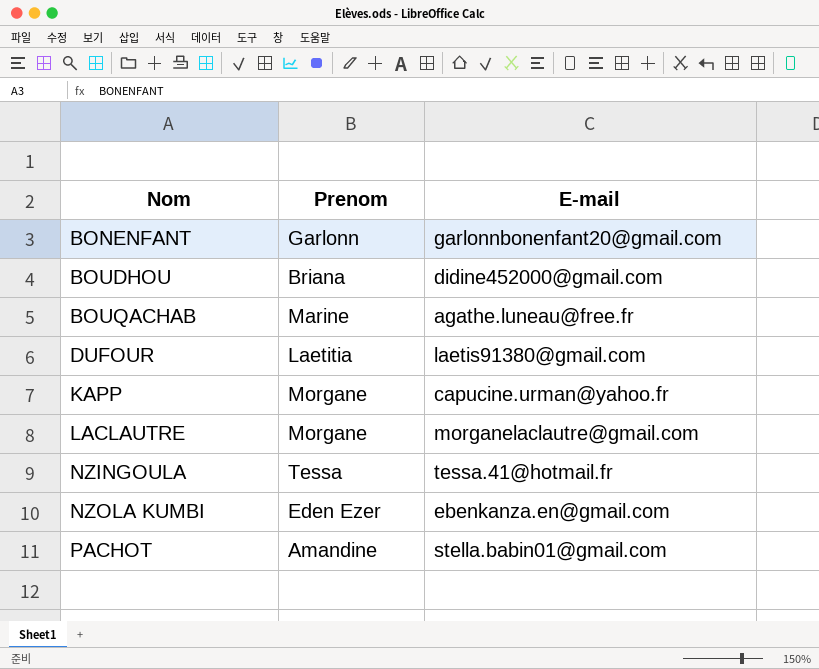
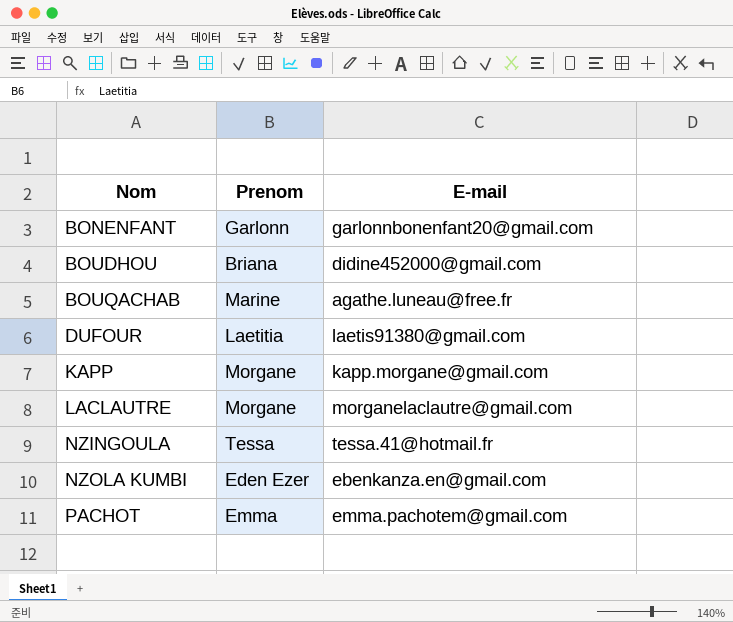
KAPP | E-mail: capucine.urman@yahoo.fr -> kapp.morgane@gmail.com
PACHOT | Prenom: Amandine -> Emma
PACHOT | E-mail: stella.babin01@gmail.com -> emma.pachotem@gmail.com

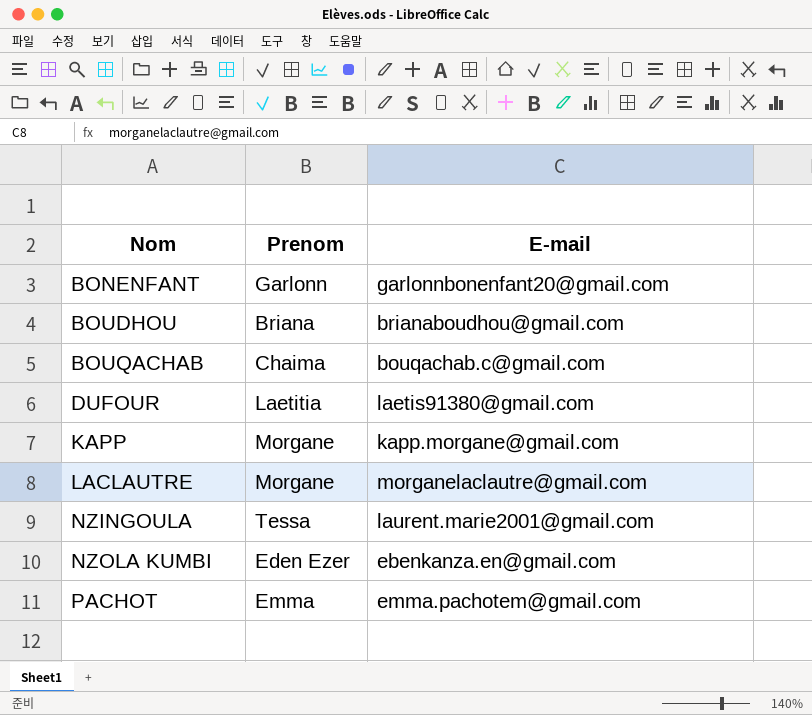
BOUDHOU | E-mail: didine452000@gmail.com -> brianaboudhou@gmail.com
BOUQACHAB | Prenom: Marine -> Chaima
BOUQACHAB | E-mail: agathe.luneau@free.fr -> bouqachab.c@gmail.com
NZINGOULA | E-mail: tessa.41@hotmail.fr -> laurent.marie2001@gmail.com

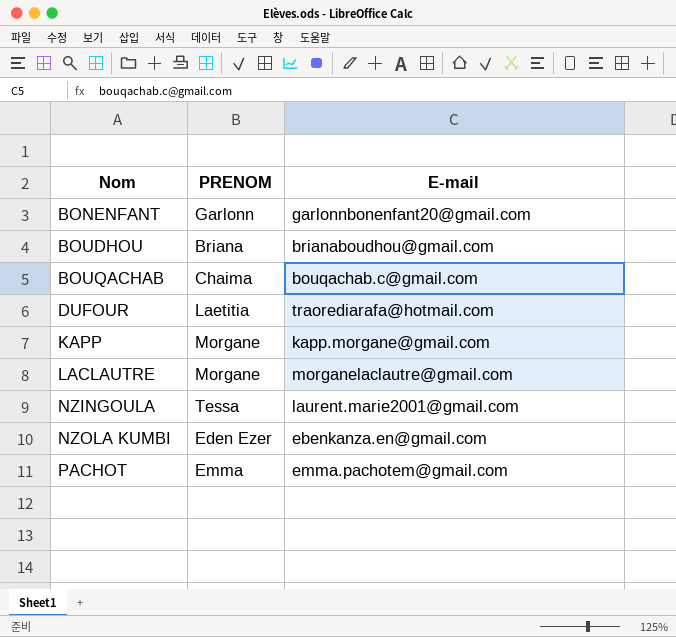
column name: Prenom -> PRENOM
DUFOUR | E-mail: laetis91380@gmail.com -> traorediarafa@hotmail.com

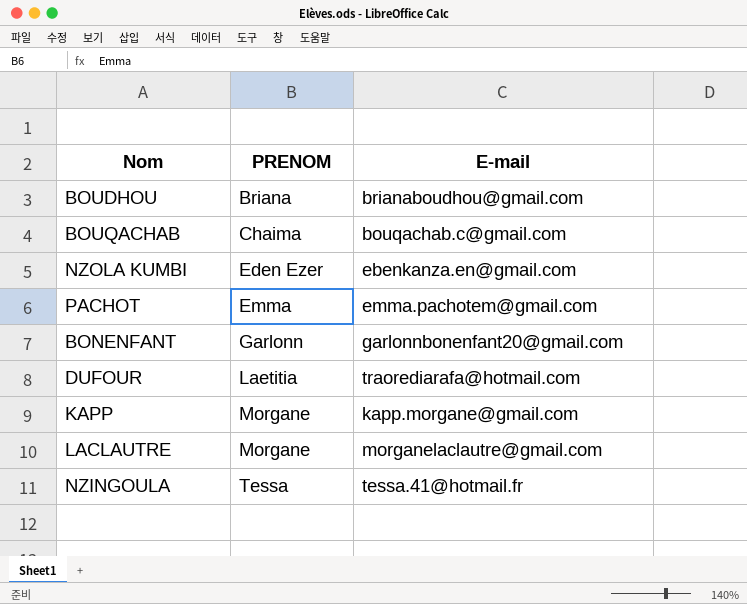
row order: Nom ascending -> PRENOM ascending
NZINGOULA | E-mail: laurent.marie2001@gmail.com -> tessa.41@hotmail.fr

